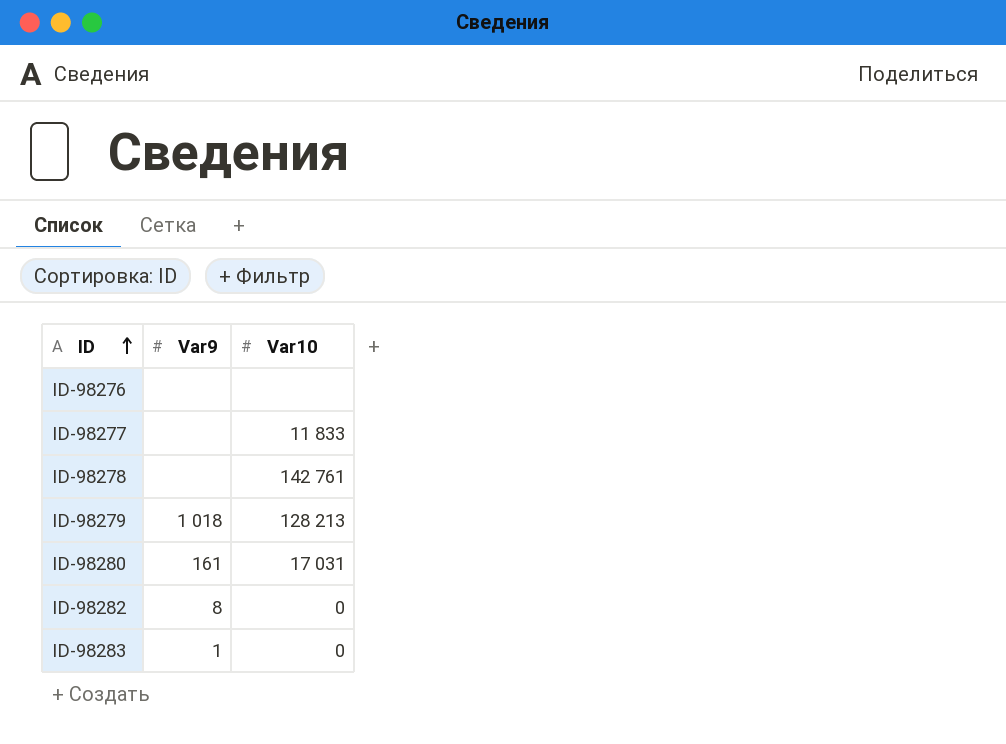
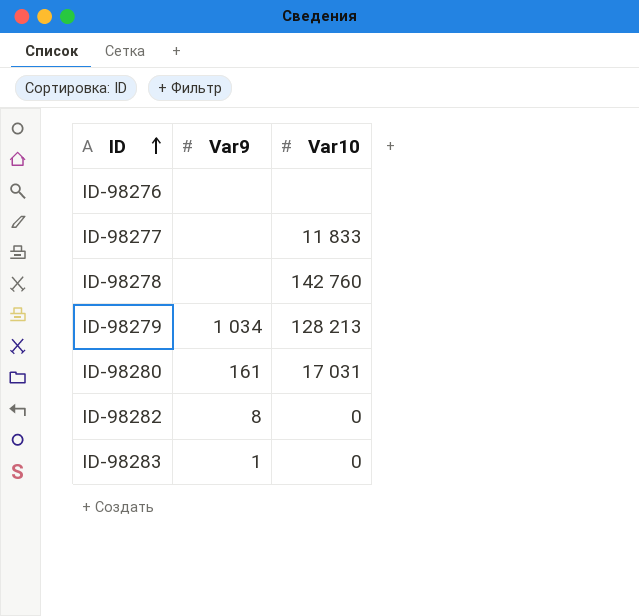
ID-98278 | Var10: 142 761 -> 142 760
ID-98279 | Var9: 1 018 -> 1 034

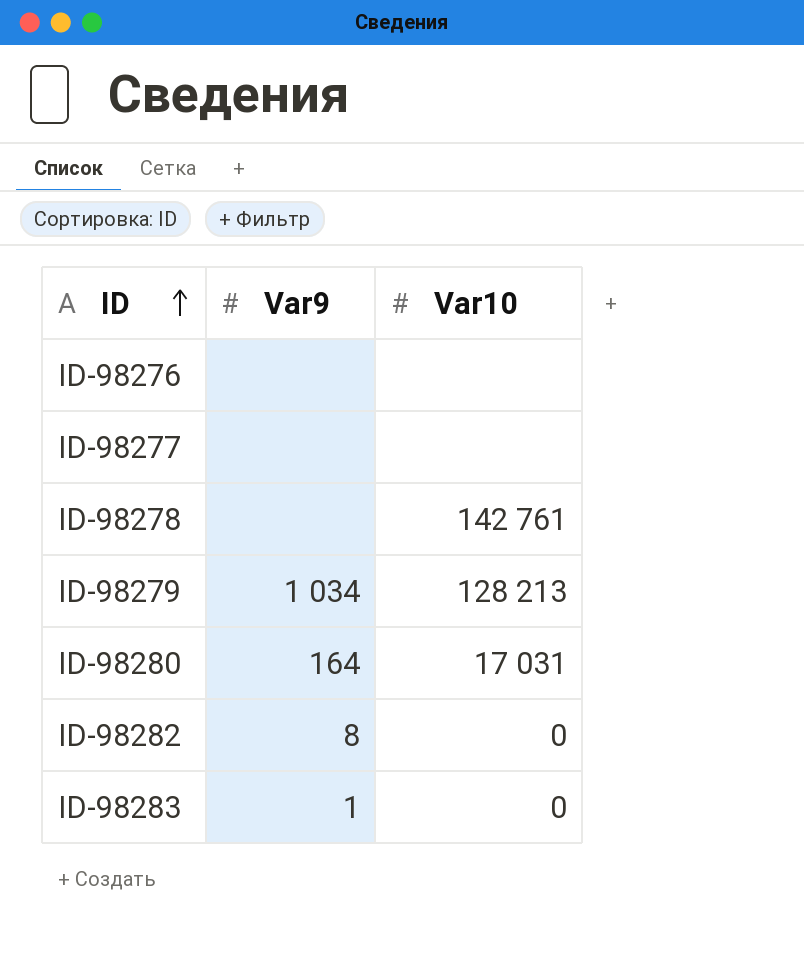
ID-98277 | Var10: 11 833 -> none
ID-98278 | Var10: 142 760 -> 142 761
ID-98280 | Var9: 161 -> 164

